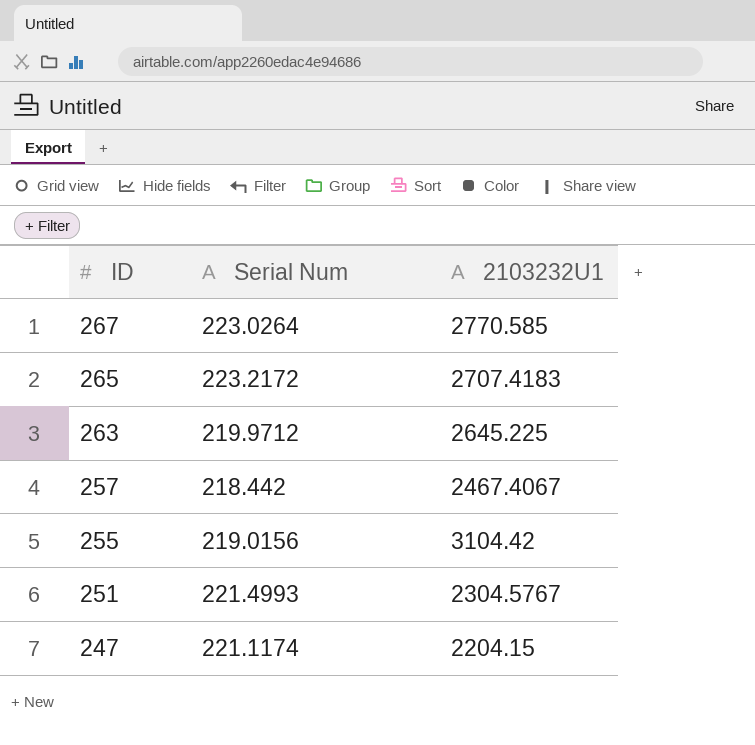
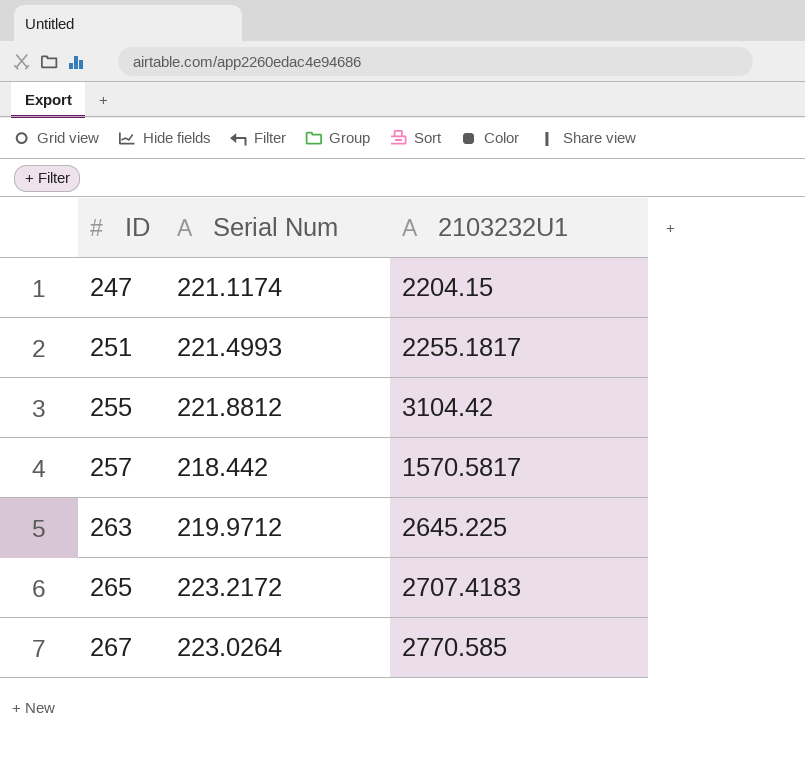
row order: ID descending -> ID ascending
251 | 2103232U1: 2304.5767 -> 2255.1817
255 | Serial Num: 219.0156 -> 221.8812
257 | 2103232U1: 2467.4067 -> 1570.5817

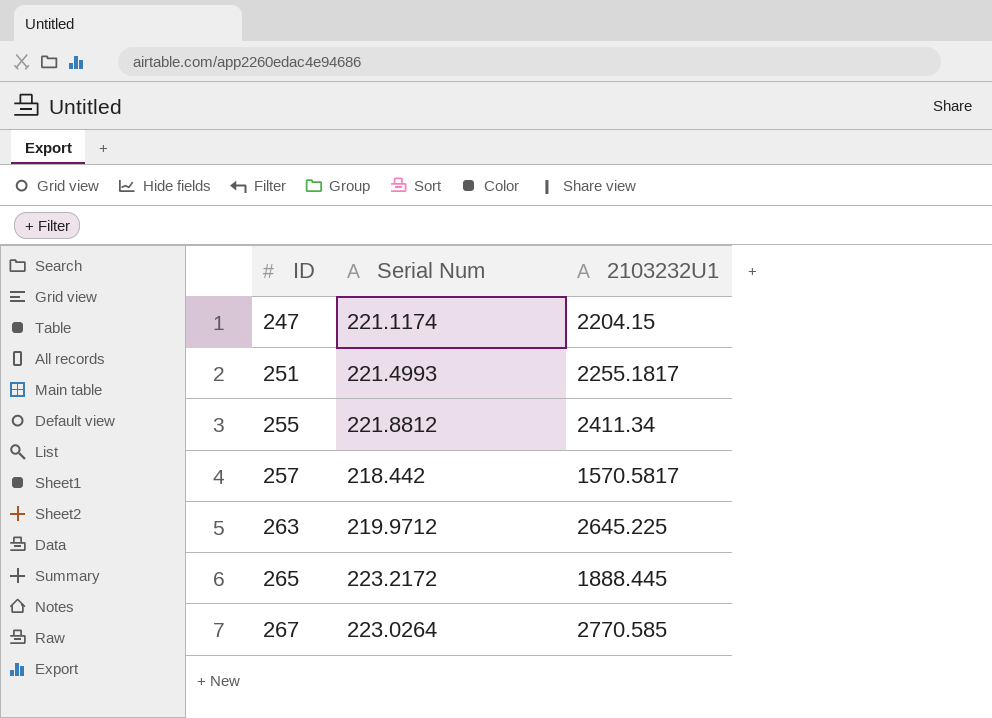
255 | 2103232U1: 3104.42 -> 2411.34
265 | 2103232U1: 2707.4183 -> 1888.445

